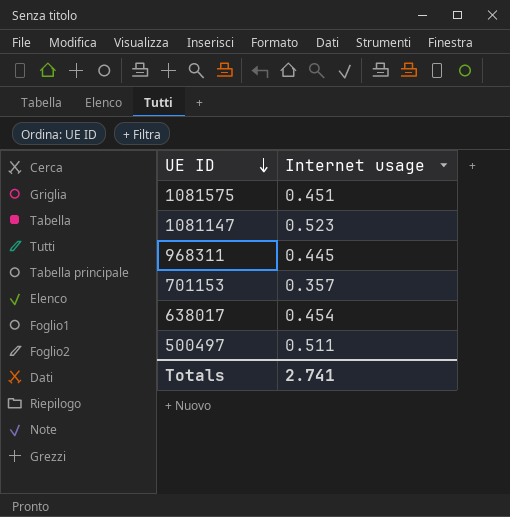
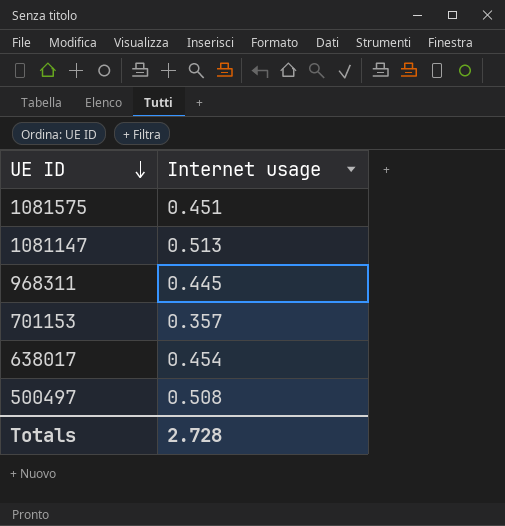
1081147 | Internet usage: 0.523 -> 0.513
500497 | Internet usage: 0.511 -> 0.508
Totals | Internet usage: 2.741 -> 2.728

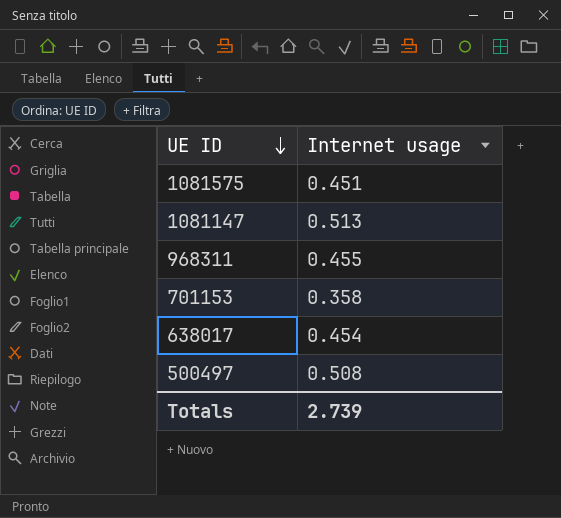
968311 | Internet usage: 0.445 -> 0.455
701153 | Internet usage: 0.357 -> 0.358
Totals | Internet usage: 2.728 -> 2.739

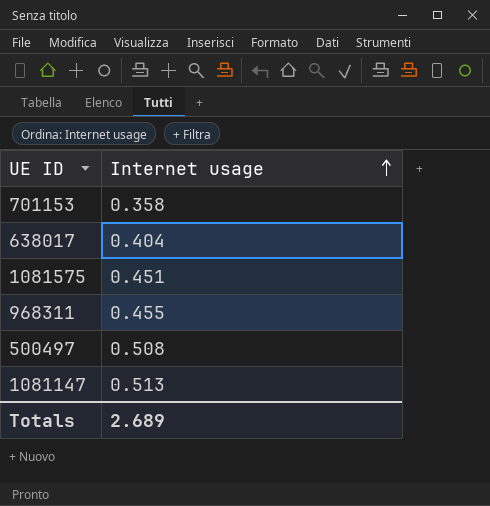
row order: UE ID descending -> Internet usage ascending
638017 | Internet usage: 0.454 -> 0.404
Totals | Internet usage: 2.739 -> 2.689

